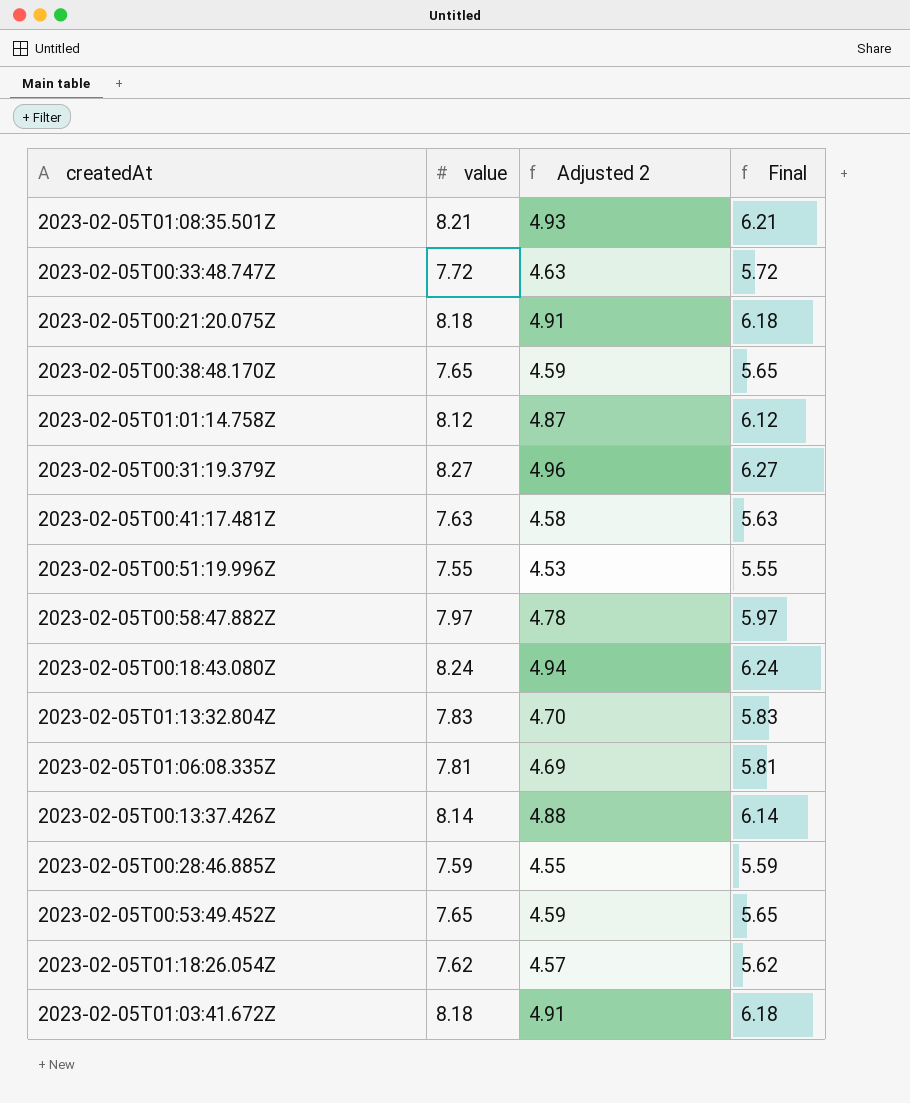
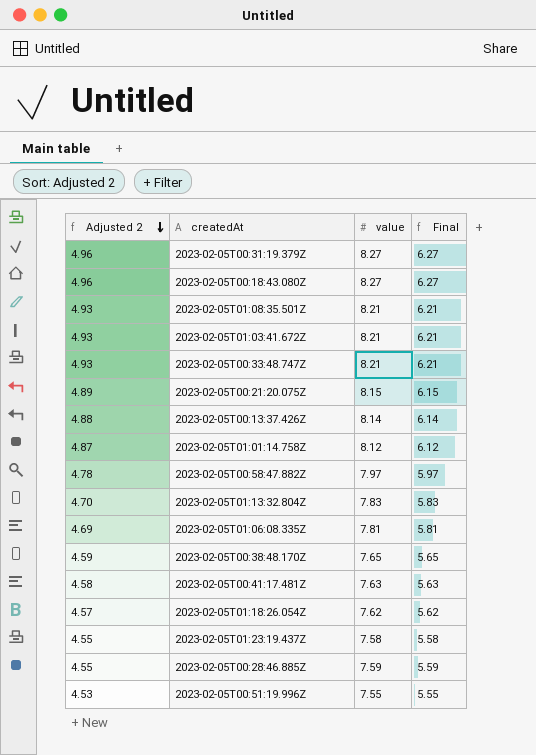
row order: none -> Adjusted 2 descending
column Adjusted 2 | position: 3 -> 1
row 2023-02-05T00:53:49.452Z: 7.65 | 4.59 | 5.65 -> none
2023-02-05T00:18:43.080Z | Adjusted 2: 4.94 -> 4.96
2023-02-05T00:18:43.080Z | value: 8.24 -> 8.27
2023-02-05T00:18:43.080Z | Final: 6.24 -> 6.27
2023-02-05T01:03:41.672Z | Adjusted 2: 4.91 -> 4.93
2023-02-05T01:03:41.672Z | value: 8.18 -> 8.21
2023-02-05T01:03:41.672Z | Final: 6.18 -> 6.21
2023-02-05T00:33:48.747Z | Adjusted 2: 4.63 -> 4.93
2023-02-05T00:33:48.747Z | value: 7.72 -> 8.21
2023-02-05T00:33:48.747Z | Final: 5.72 -> 6.21
2023-02-05T00:21:20.075Z | Adjusted 2: 4.91 -> 4.89
2023-02-05T00:21:20.075Z | value: 8.18 -> 8.15
2023-02-05T00:21:20.075Z | Final: 6.18 -> 6.15
row 2023-02-05T01:23:19.437Z: none -> 4.55 | 7.58 | 5.58

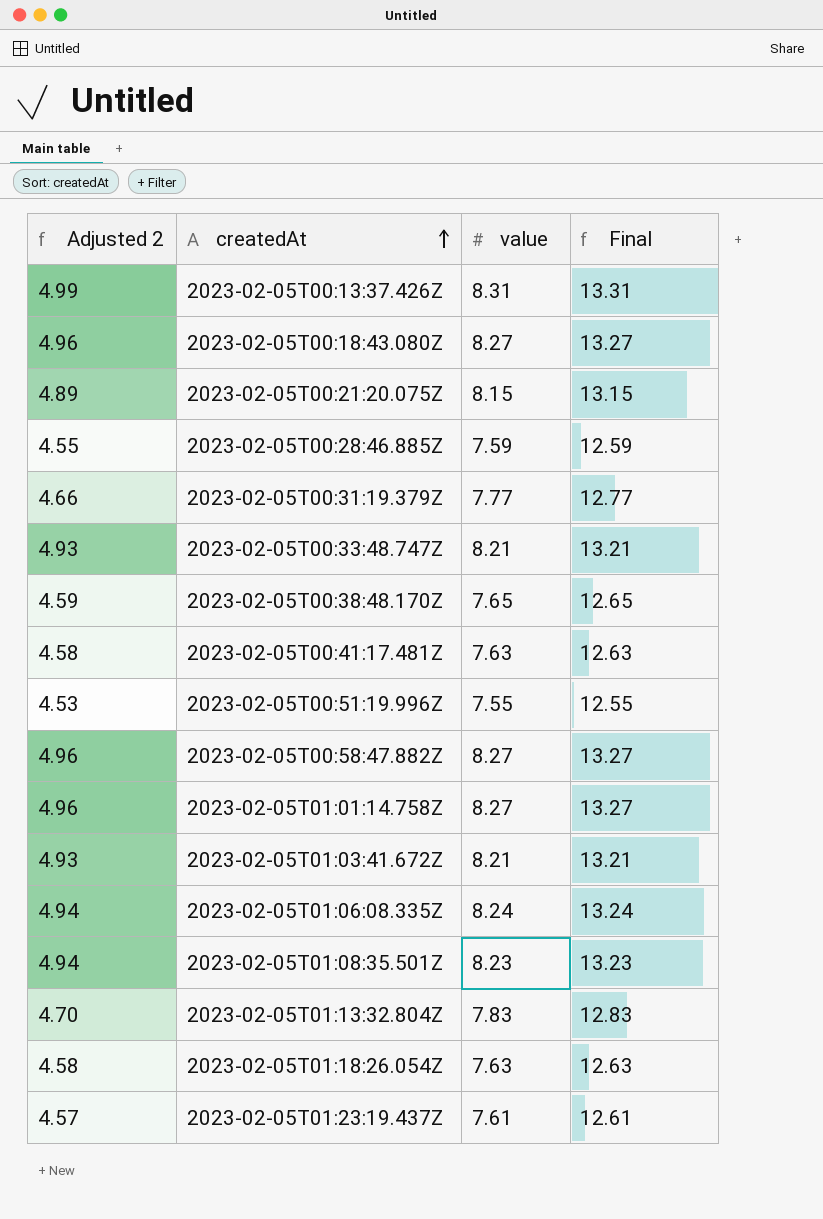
row order: Adjusted 2 descending -> createdAt ascending
column Final | formula: [value] - 2 -> [value] + 5
2023-02-05T00:13:37.426Z | Adjusted 2: 4.88 -> 4.99
2023-02-05T00:13:37.426Z | value: 8.14 -> 8.31
2023-02-05T00:31:19.379Z | Adjusted 2: 4.96 -> 4.66
2023-02-05T00:31:19.379Z | value: 8.27 -> 7.77
2023-02-05T00:58:47.882Z | Adjusted 2: 4.78 -> 4.96
2023-02-05T00:58:47.882Z | value: 7.97 -> 8.27
2023-02-05T01:01:14.758Z | Adjusted 2: 4.87 -> 4.96
2023-02-05T01:01:14.758Z | value: 8.12 -> 8.27
2023-02-05T01:06:08.335Z | Adjusted 2: 4.69 -> 4.94
2023-02-05T01:06:08.335Z | value: 7.81 -> 8.24
2023-02-05T01:08:35.501Z | Adjusted 2: 4.93 -> 4.94
2023-02-05T01:08:35.501Z | value: 8.21 -> 8.23
2023-02-05T01:18:26.054Z | Adjusted 2: 4.57 -> 4.58
2023-02-05T01:18:26.054Z | value: 7.62 -> 7.63
2023-02-05T01:23:19.437Z | Adjusted 2: 4.55 -> 4.57
2023-02-05T01:23:19.437Z | value: 7.58 -> 7.61

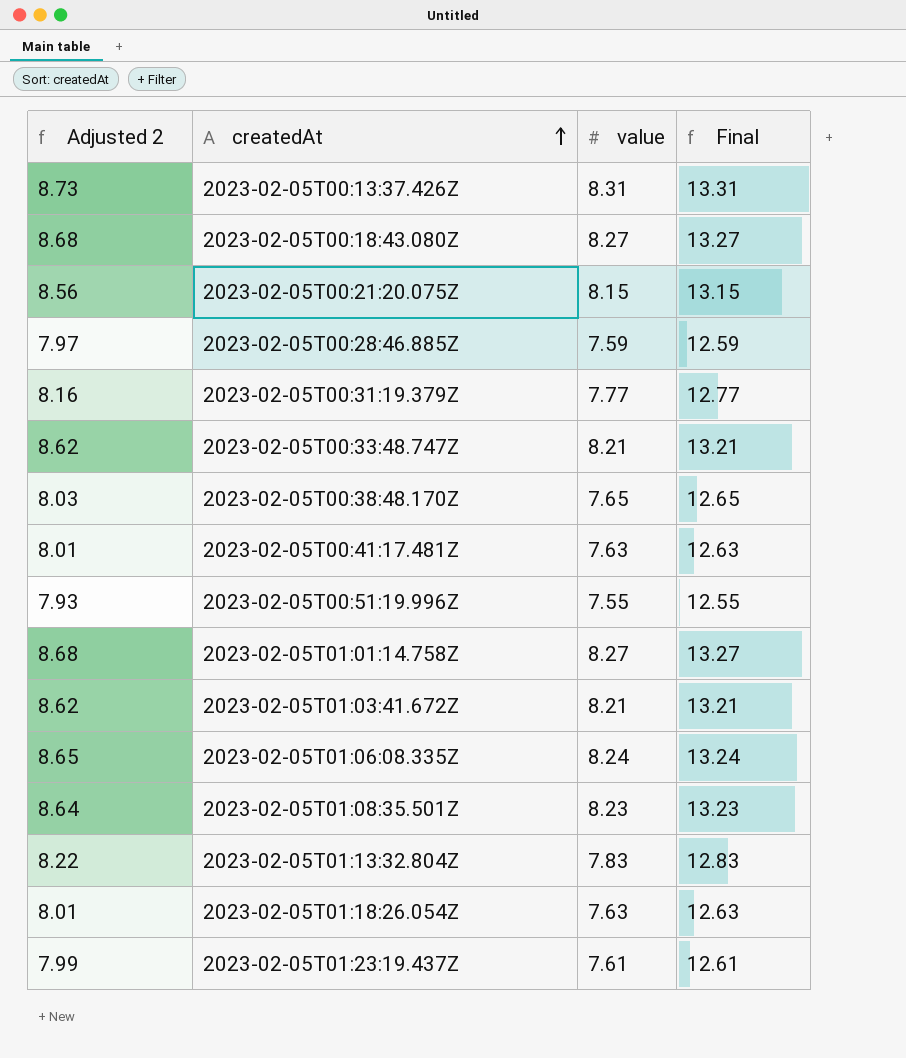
column Adjusted 2 | formula: [value] * 0.6 -> [value] * 1.05
row 2023-02-05T00:58:47.882Z: 4.96 | 8.27 | 13.27 -> none

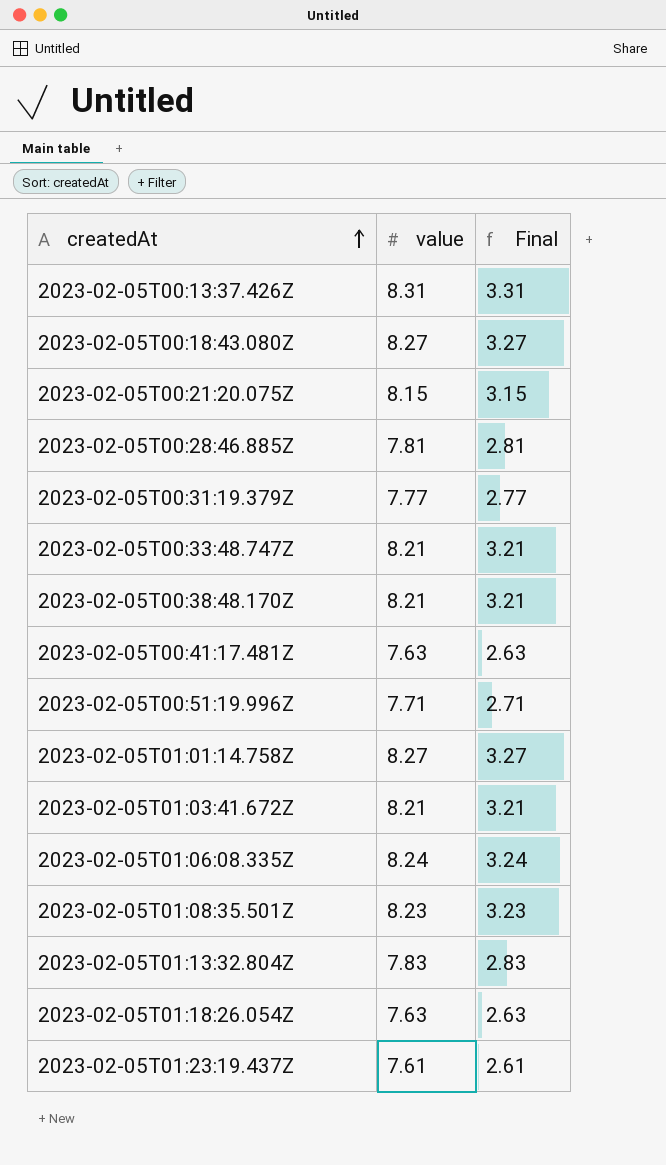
column Adjusted 2 | formula: [value] * 1.05 -> none
column Final | formula: [value] + 5 -> [value] - 5
2023-02-05T00:28:46.885Z | value: 7.59 -> 7.81
2023-02-05T00:38:48.170Z | value: 7.65 -> 8.21
2023-02-05T00:51:19.996Z | value: 7.55 -> 7.71

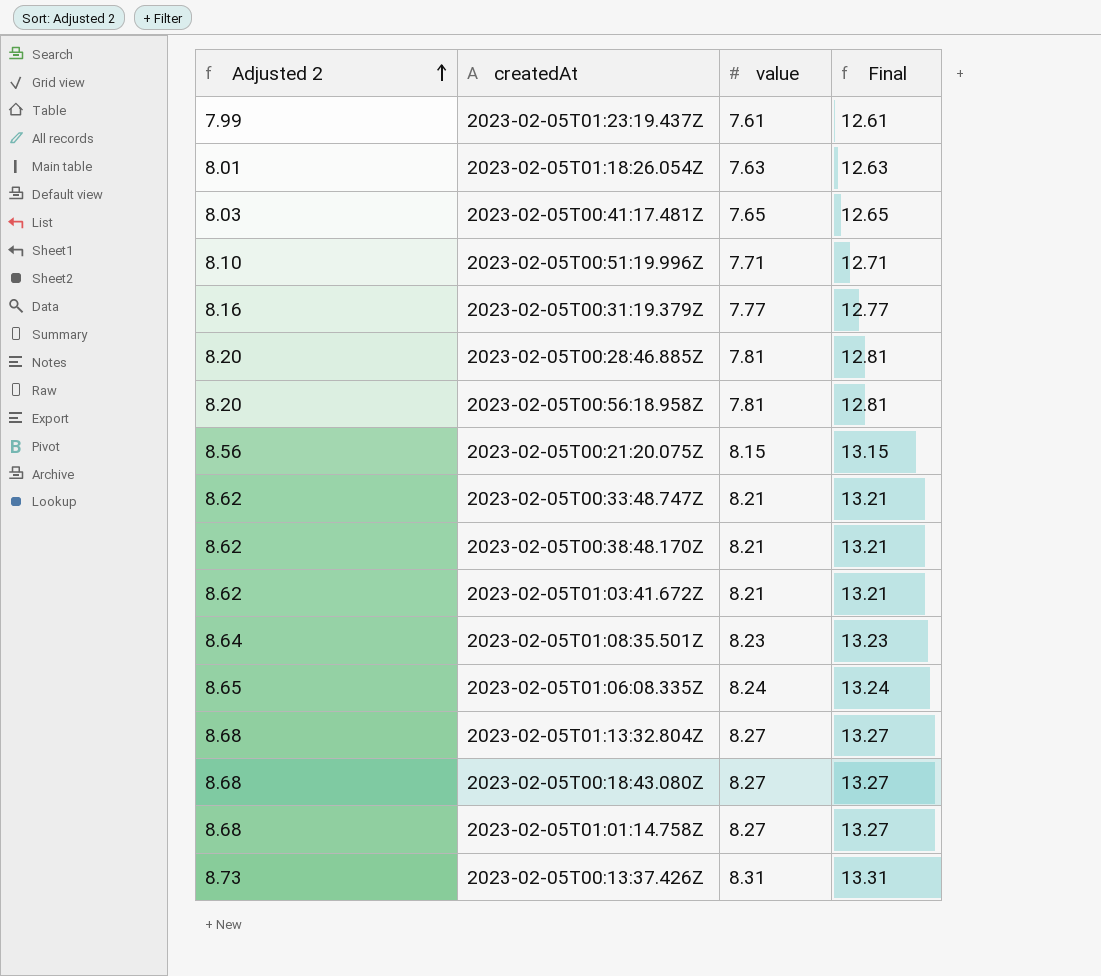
row order: createdAt ascending -> Adjusted 2 ascending
column Adjusted 2 | formula: none -> [value] * 1.05
column Final | formula: [value] - 5 -> [value] + 5
2023-02-05T00:41:17.481Z | value: 7.63 -> 7.65
row 2023-02-05T00:56:18.958Z: none -> 8.20 | 7.81 | 12.81
2023-02-05T01:13:32.804Z | value: 7.83 -> 8.27

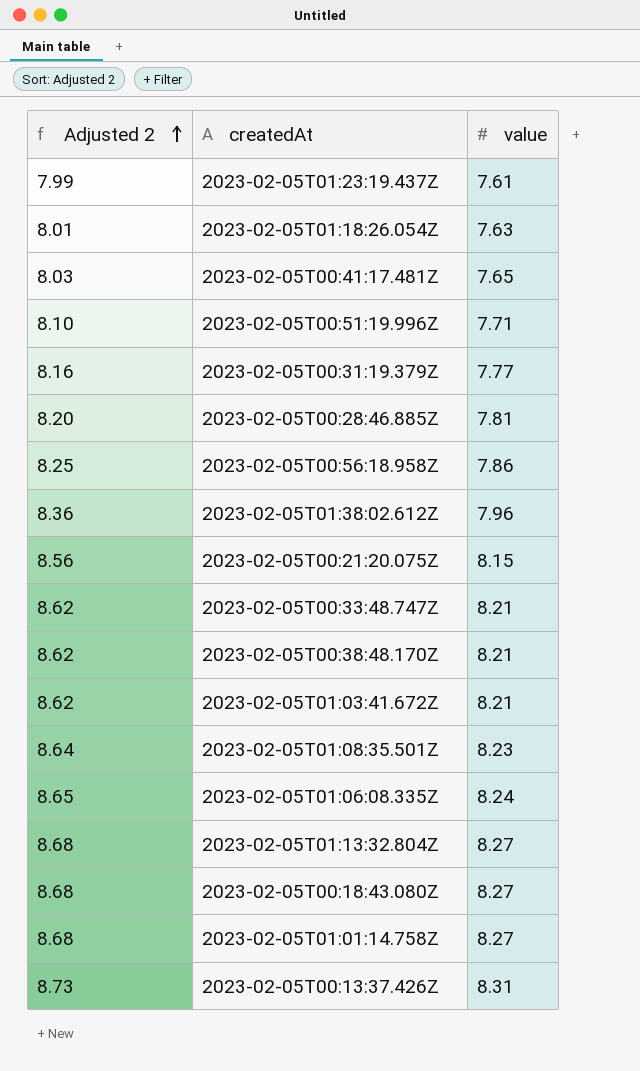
column Final | formula: [value] + 5 -> none
2023-02-05T00:56:18.958Z | Adjusted 2: 8.20 -> 8.25
2023-02-05T00:56:18.958Z | value: 7.81 -> 7.86
row 2023-02-05T01:38:02.612Z: none -> 8.36 | 7.96

